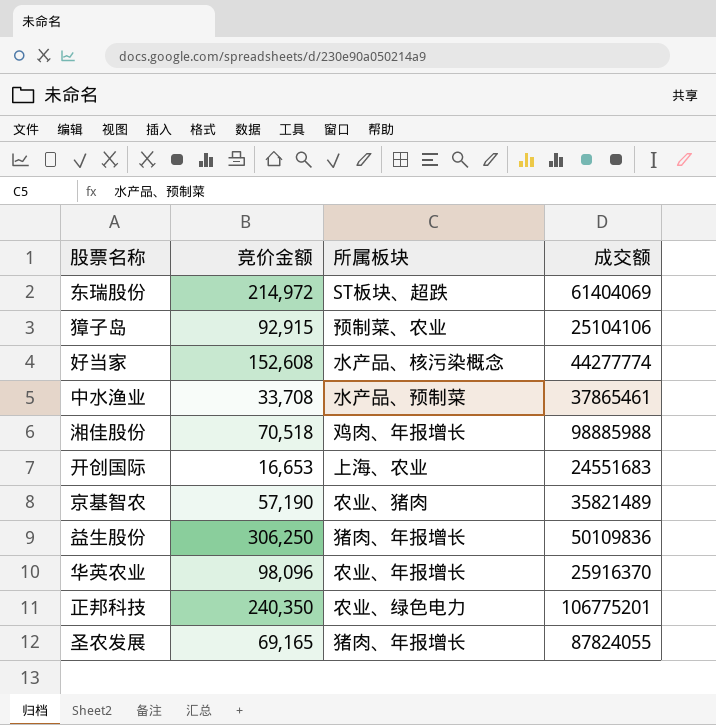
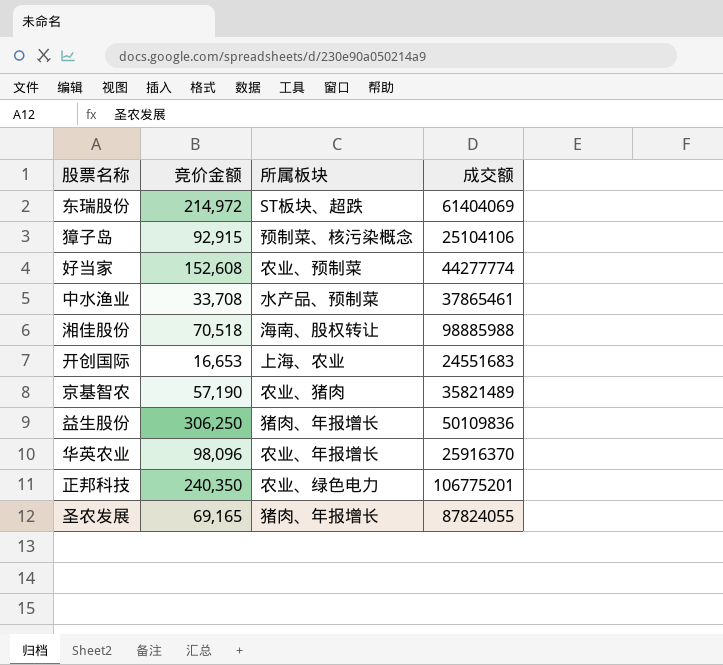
獐子岛 | 所属板块: 预制菜、农业 -> 预制菜、核污染概念
好当家 | 所属板块: 水产品、核污染概念 -> 农业、预制菜
湘佳股份 | 所属板块: 鸡肉、年报增长 -> 海南、股权转让

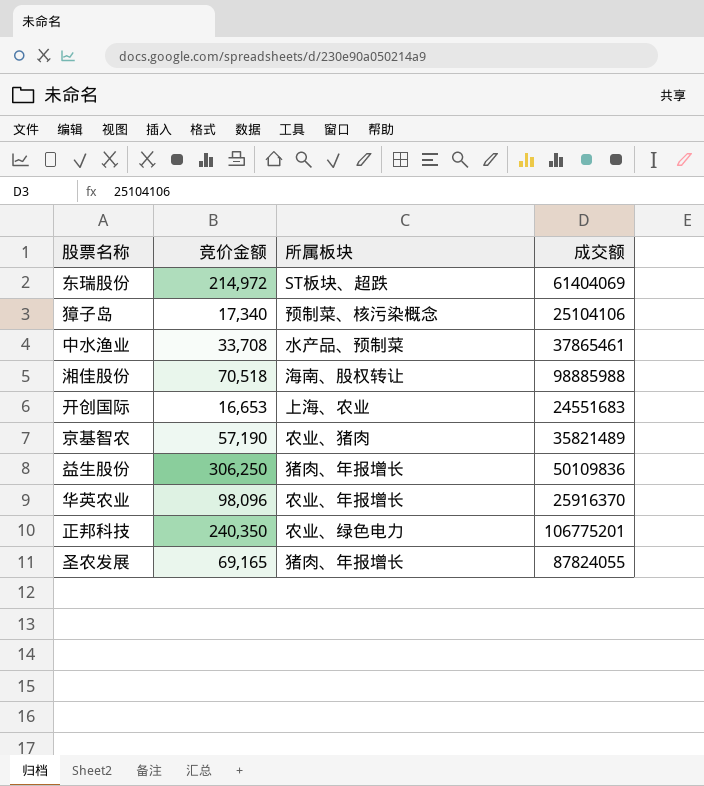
row 好当家: 152,608 | 农业、预制菜 | 44277774 -> none
獐子岛 | 竞价金额: 92,915 -> 17,340

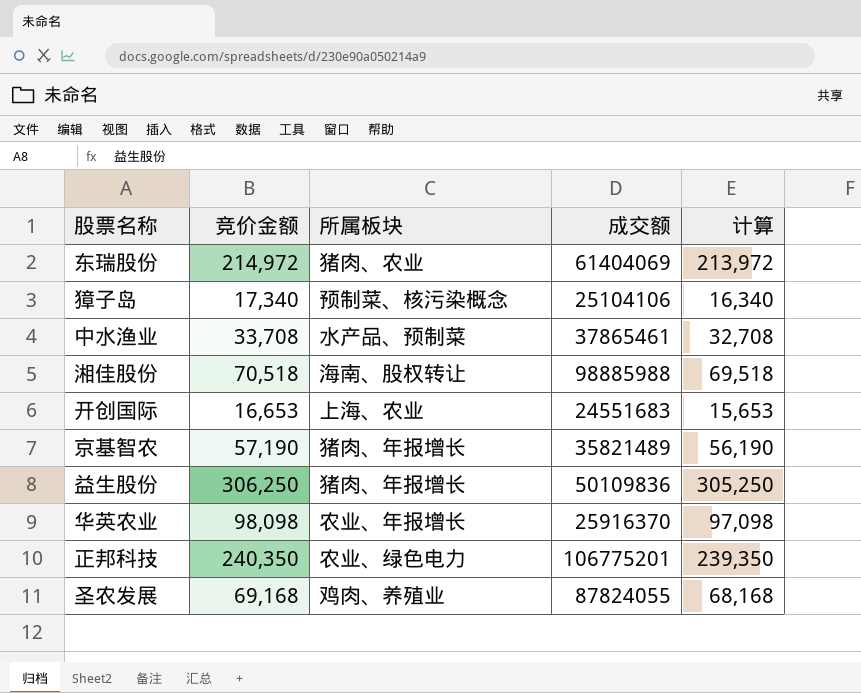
column 计算 | formula: none -> [竞价金额] - 1000
东瑞股份 | 所属板块: ST板块、超跌 -> 猪肉、农业
京基智农 | 所属板块: 农业、猪肉 -> 猪肉、年报增长
华英农业 | 竞价金额: 98,096 -> 98,098
圣农发展 | 竞价金额: 69,165 -> 69,168
圣农发展 | 所属板块: 猪肉、年报增长 -> 鸡肉、养殖业

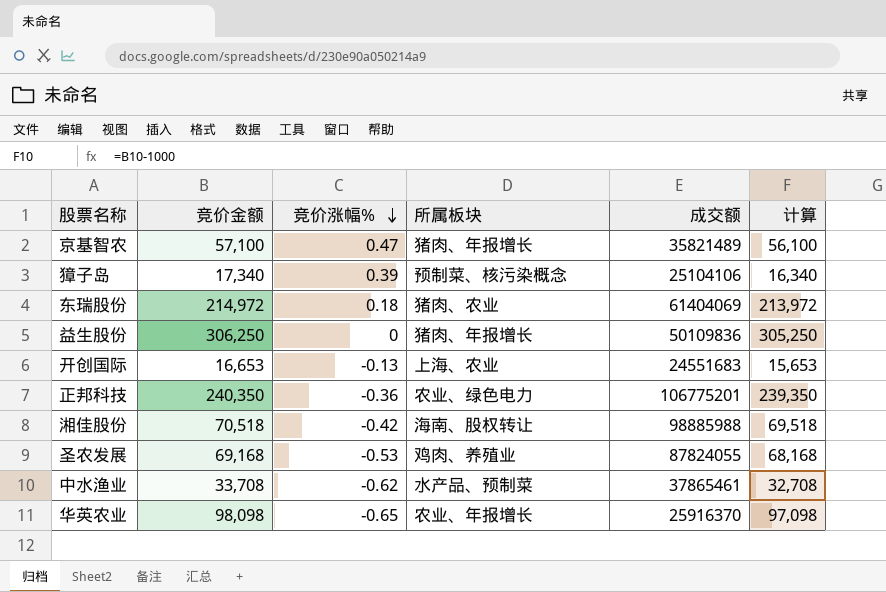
row order: none -> 竞价涨幅% descending
column 竞价涨幅% | position: none -> 3
京基智农 | 竞价金额: 57,190 -> 57,100
京基智农 | 计算: 56,190 -> 56,100

